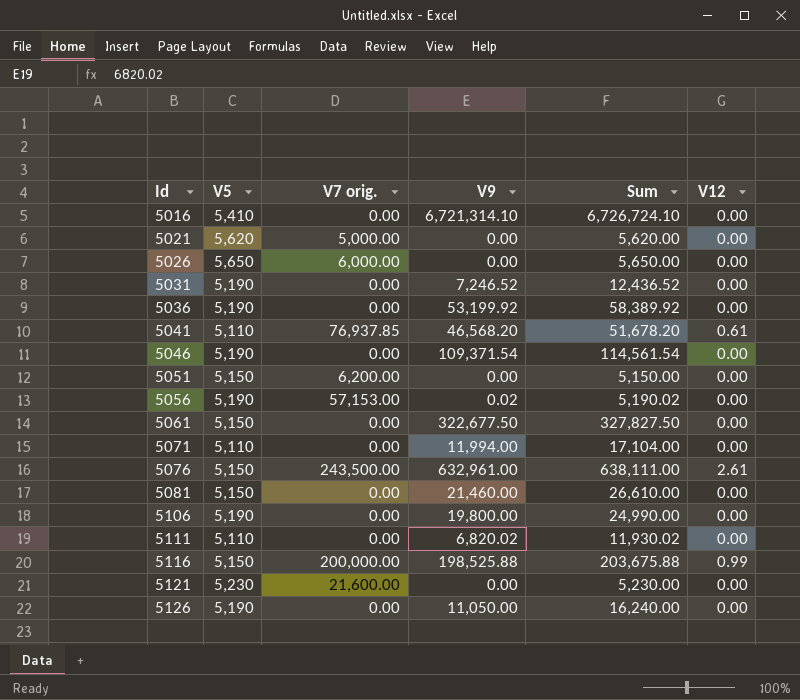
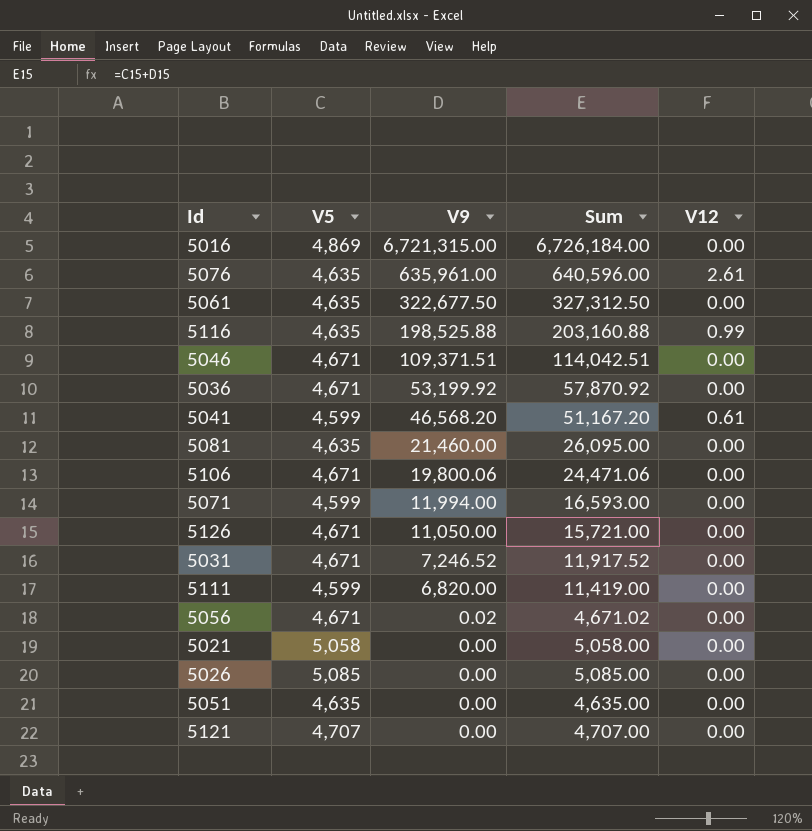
row order: Id ascending -> V9 descending
column V7 orig. | position: 3 -> none
5016 | V5: 5,410 -> 4,869
5016 | V9: 6,721,314.10 -> 6,721,315.00
5016 | Sum: 6,726,724.10 -> 6,726,184.00
5076 | V5: 5,150 -> 4,635
5076 | V9: 632,961.00 -> 635,961.00
5076 | Sum: 638,111.00 -> 640,596.00
5061 | V5: 5,150 -> 4,635
5061 | Sum: 327,827.50 -> 327,312.50
5116 | V5: 5,150 -> 4,635
5116 | Sum: 203,675.88 -> 203,160.88
5046 | V5: 5,190 -> 4,671
5046 | V9: 109,371.54 -> 109,371.51
5046 | Sum: 114,561.54 -> 114,042.51
5036 | V5: 5,190 -> 4,671
5036 | Sum: 58,389.92 -> 57,870.92
5041 | V5: 5,110 -> 4,599
5041 | Sum: 51,678.20 -> 51,167.20
5081 | V5: 5,150 -> 4,635
5081 | Sum: 26,610.00 -> 26,095.00
5106 | V5: 5,190 -> 4,671
5106 | V9: 19,800.00 -> 19,800.06
5106 | Sum: 24,990.00 -> 24,471.06
5071 | V5: 5,110 -> 4,599
5071 | Sum: 17,104.00 -> 16,593.00
5126 | V5: 5,190 -> 4,671
5126 | Sum: 16,240.00 -> 15,721.00
5031 | V5: 5,190 -> 4,671
5031 | Sum: 12,436.52 -> 11,917.52
5111 | V5: 5,110 -> 4,599
5111 | V9: 6,820.02 -> 6,820.00
5111 | Sum: 11,930.02 -> 11,419.00
5056 | V5: 5,190 -> 4,671
5056 | Sum: 5,190.02 -> 4,671.02
5021 | V5: 5,620 -> 5,058
5021 | Sum: 5,620.00 -> 5,058.00
5026 | V5: 5,650 -> 5,085
5026 | Sum: 5,650.00 -> 5,085.00
5051 | V5: 5,150 -> 4,635
5051 | Sum: 5,150.00 -> 4,635.00
5121 | V5: 5,230 -> 4,707
5121 | Sum: 5,230.00 -> 4,707.00

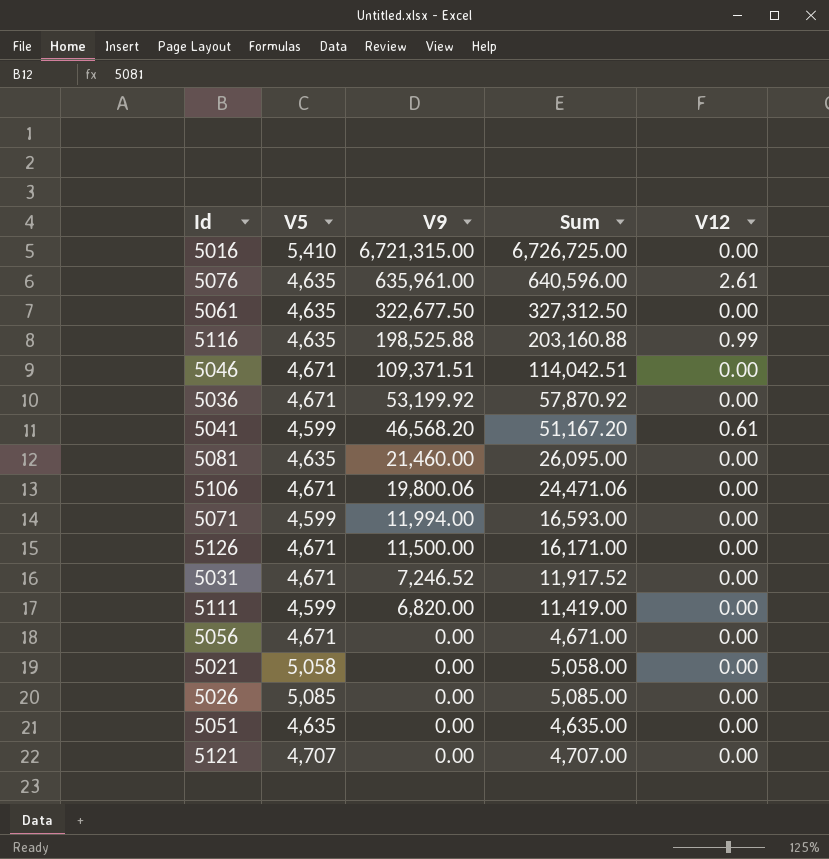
5016 | V5: 4,869 -> 5,410
5016 | Sum: 6,726,184.00 -> 6,726,725.00
5126 | V9: 11,050.00 -> 11,500.00
5126 | Sum: 15,721.00 -> 16,171.00
5056 | V9: 0.02 -> 0.00
5056 | Sum: 4,671.02 -> 4,671.00

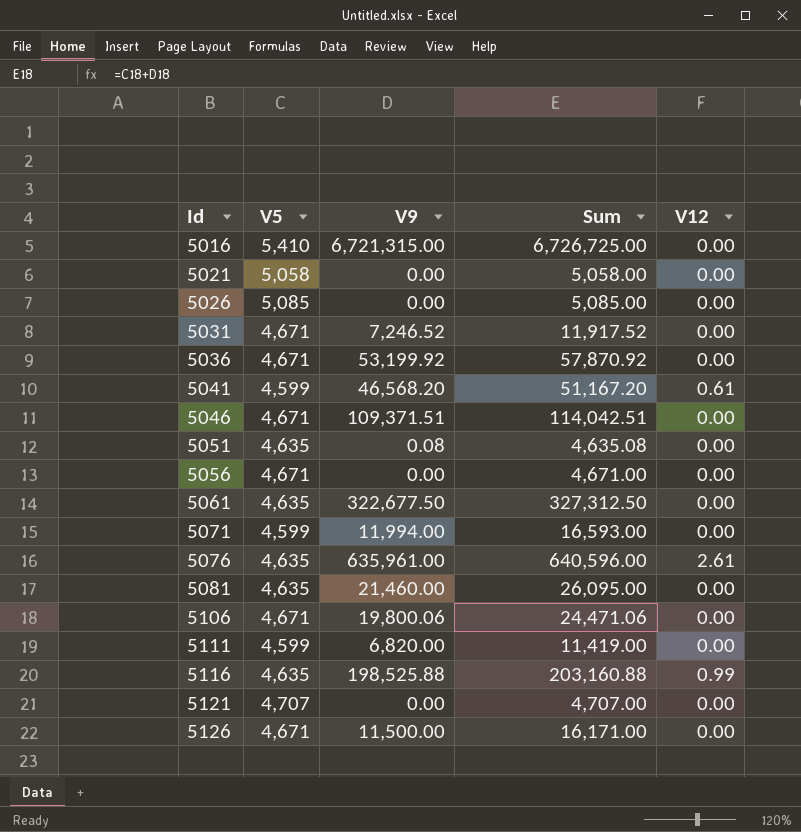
row order: V9 descending -> Id ascending
5051 | V9: 0.00 -> 0.08
5051 | Sum: 4,635.00 -> 4,635.08

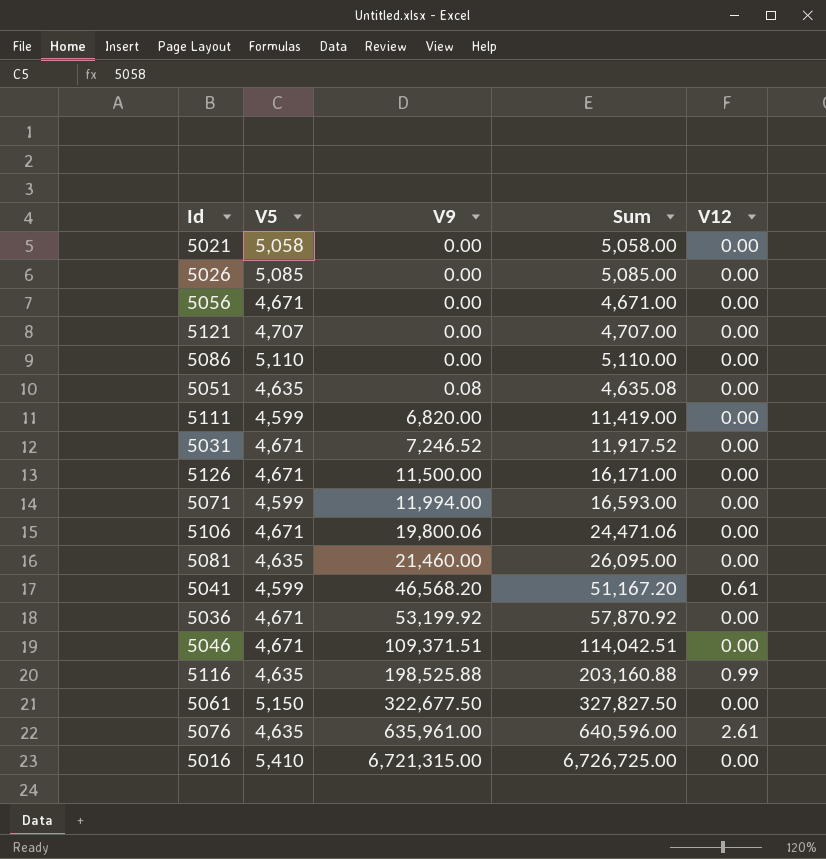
row order: Id ascending -> V9 ascending
row 5086: none -> 5,110 | 0.00 | 5,110.00 | 0.00
5061 | V5: 4,635 -> 5,150
5061 | Sum: 327,312.50 -> 327,827.50

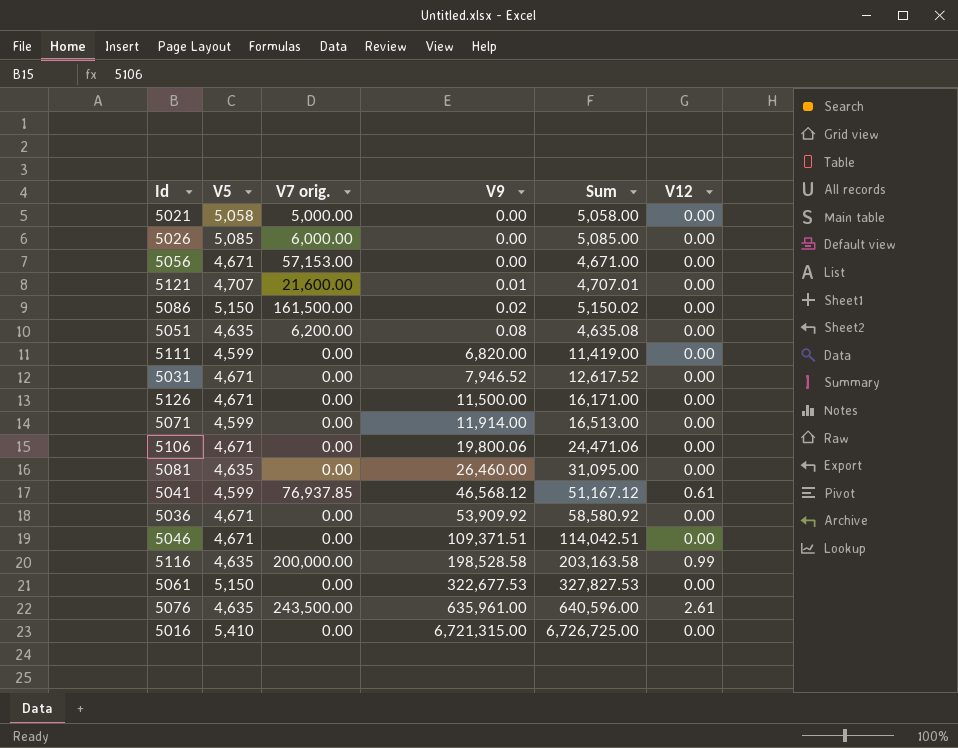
column V7 orig. | position: none -> 3
5121 | V9: 0.00 -> 0.01
5121 | Sum: 4,707.00 -> 4,707.01
5086 | V5: 5,110 -> 5,150
5086 | V9: 0.00 -> 0.02
5086 | Sum: 5,110.00 -> 5,150.02
5031 | V9: 7,246.52 -> 7,946.52
5031 | Sum: 11,917.52 -> 12,617.52
5071 | V9: 11,994.00 -> 11,914.00
5071 | Sum: 16,593.00 -> 16,513.00
5081 | V9: 21,460.00 -> 26,460.00
5081 | Sum: 26,095.00 -> 31,095.00
5041 | V9: 46,568.20 -> 46,568.12
5041 | Sum: 51,167.20 -> 51,167.12
5036 | V9: 53,199.92 -> 53,909.92
5036 | Sum: 57,870.92 -> 58,580.92
5116 | V9: 198,525.88 -> 198,528.58
5116 | Sum: 203,160.88 -> 203,163.58
5061 | V9: 322,677.50 -> 322,677.53
5061 | Sum: 327,827.50 -> 327,827.53

